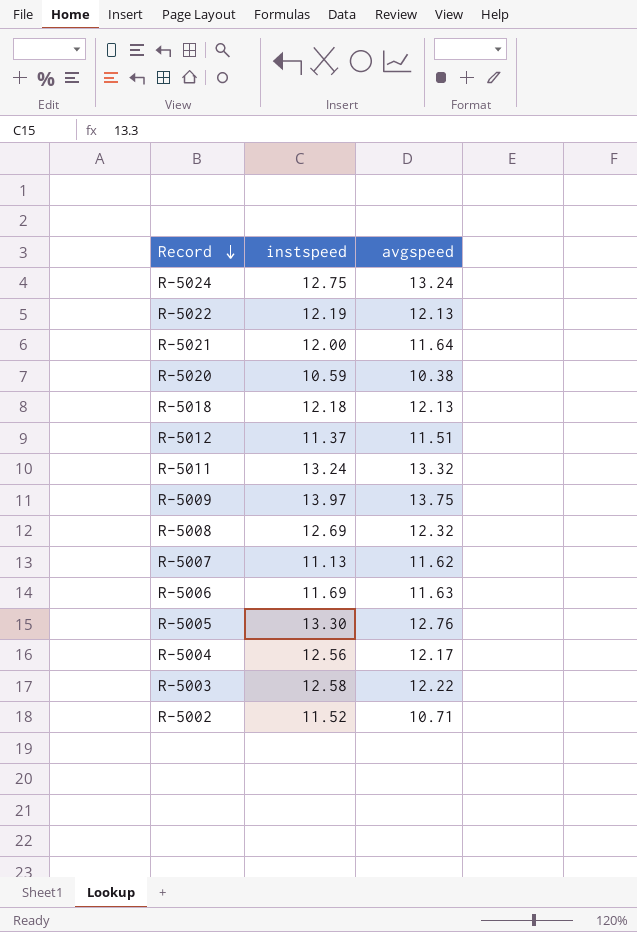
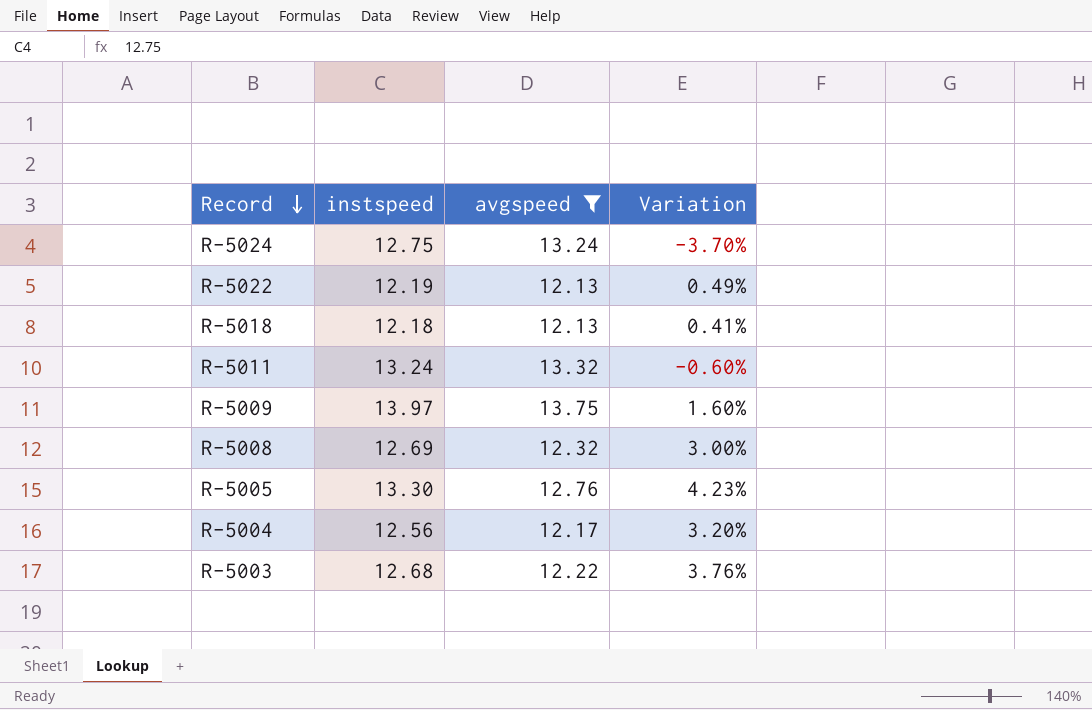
filter: none -> avgspeed >= 12.13
column Variation | formula: none -> ([instspeed] - [avgspeed]) / [avgspeed]
R-5003 | instspeed: 12.58 -> 12.68

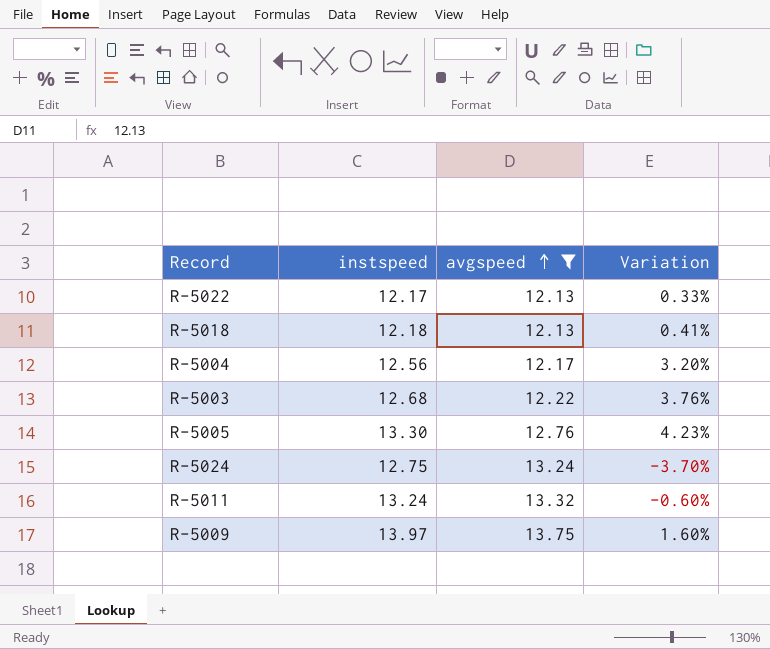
row order: Record descending -> avgspeed ascending
row R-5008: 12.69 | 12.32 | 3.00% -> none
R-5022 | instspeed: 12.19 -> 12.17
R-5022 | Variation: 0.49% -> 0.33%

